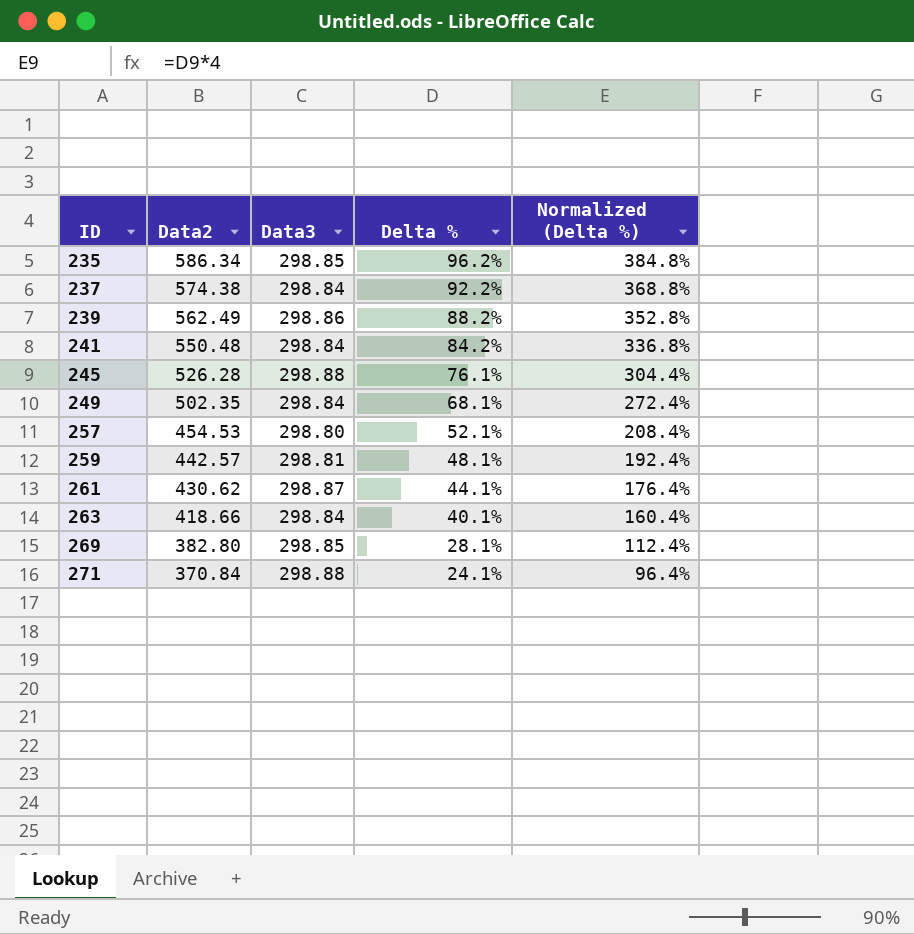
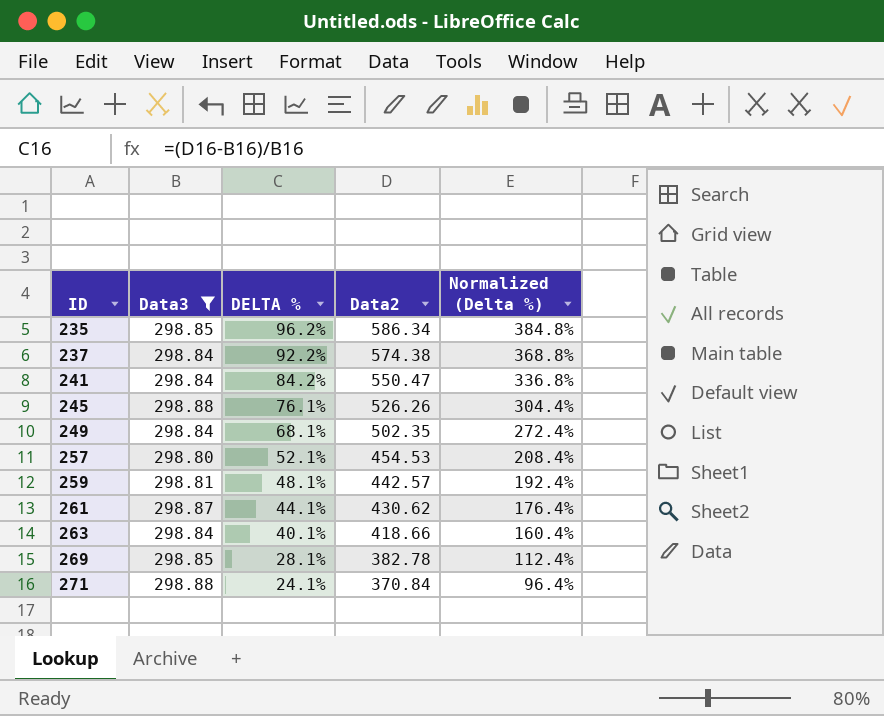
filter: none -> Data3 != 298.86
column name: Delta % -> DELTA %
column Data2 | position: 2 -> 4
241 | Data2: 550.48 -> 550.47
245 | Data2: 526.28 -> 526.26
269 | Data2: 382.80 -> 382.78

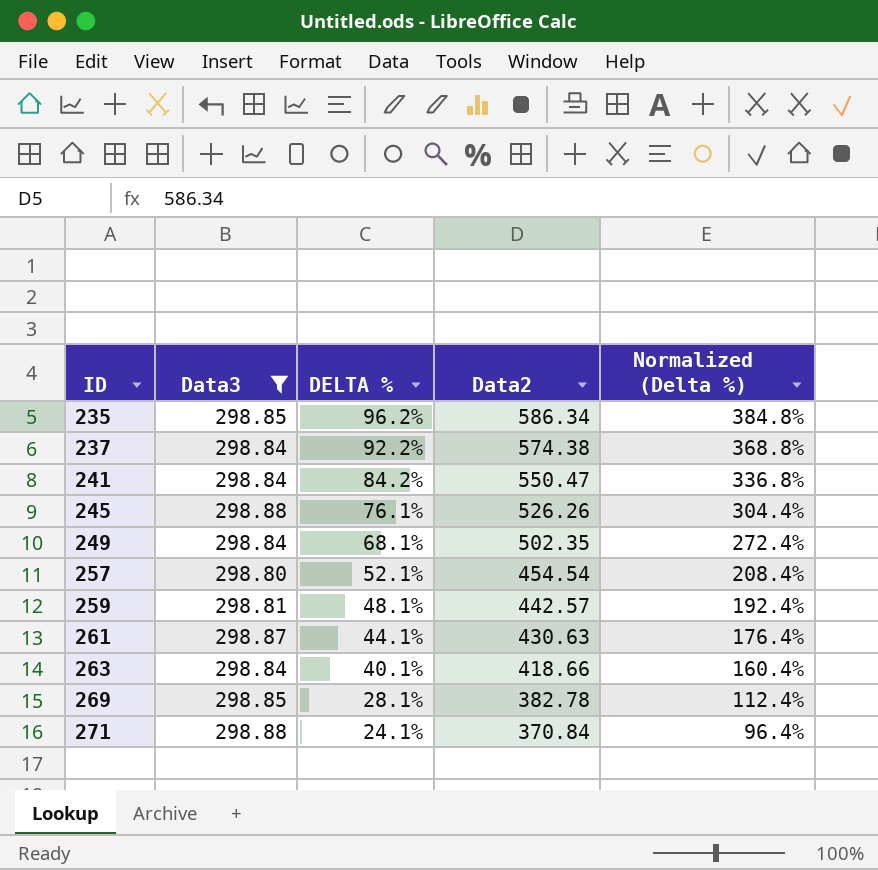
257 | Data2: 454.53 -> 454.54
261 | Data2: 430.62 -> 430.63

